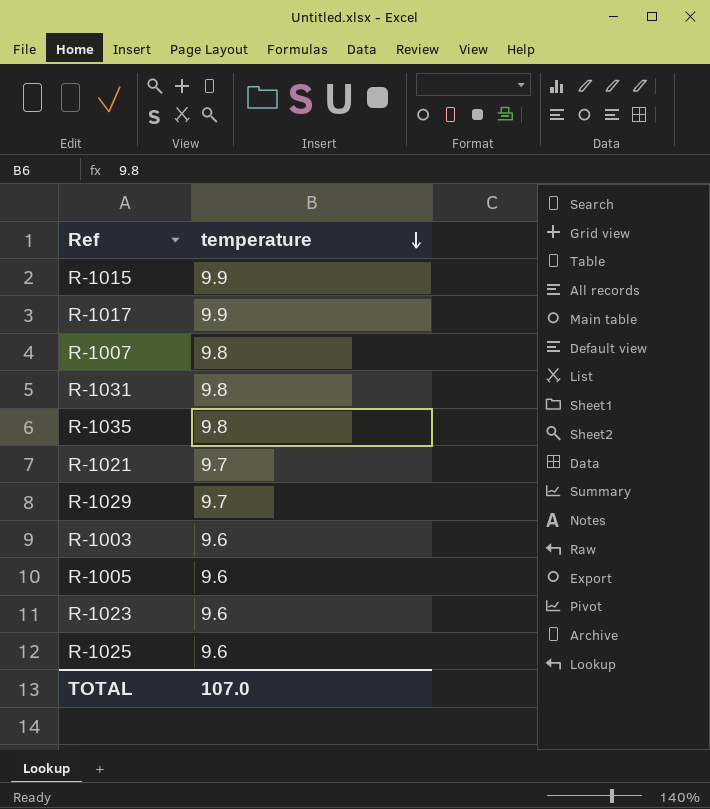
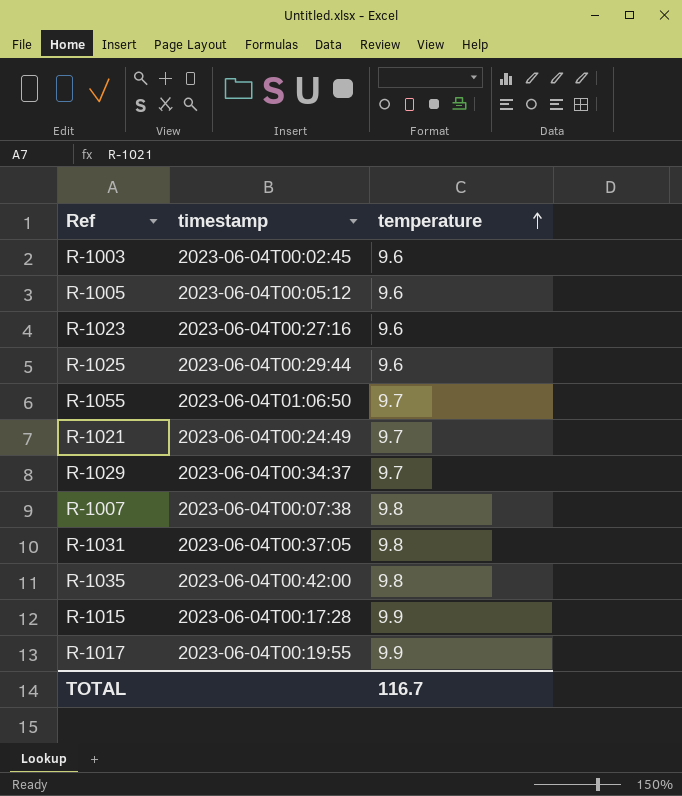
row order: temperature descending -> temperature ascending
column timestamp | position: none -> 2
row R-1055: none -> 2023-06-04T01:06:50 | 9.7
TOTAL | temperature: 107.0 -> 116.7

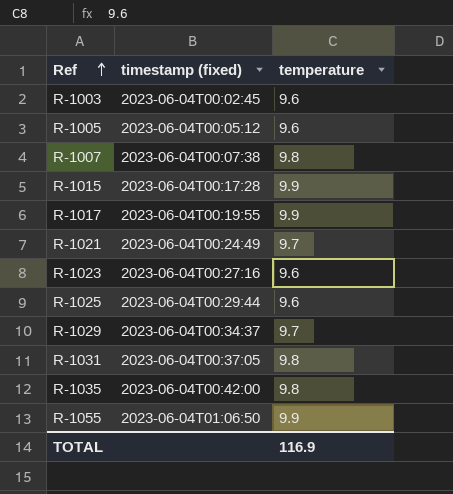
row order: temperature ascending -> Ref ascending
column name: timestamp -> timestamp (fixed)
R-1055 | temperature: 9.7 -> 9.9
TOTAL | temperature: 116.7 -> 116.9

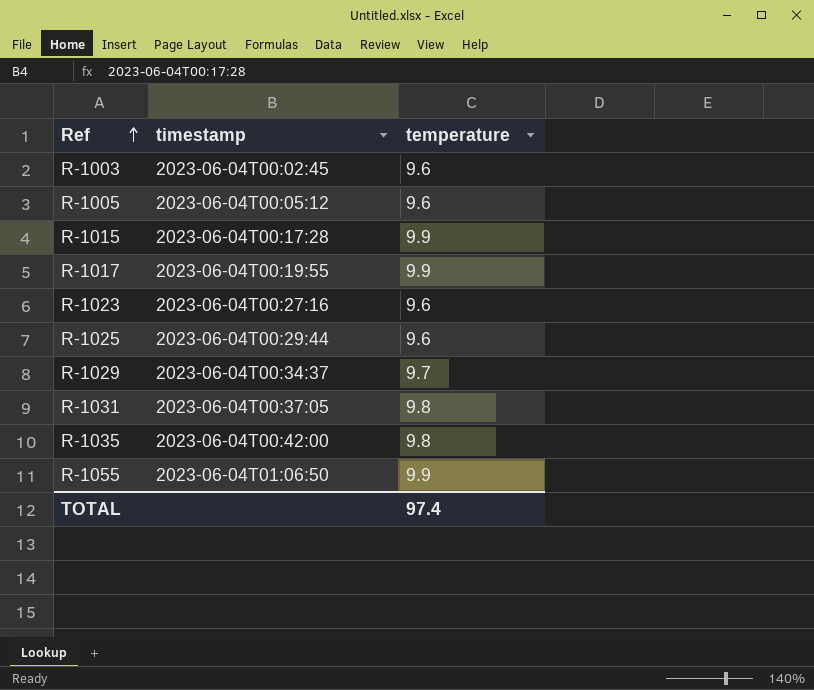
column name: timestamp (fixed) -> timestamp
row R-1007: 2023-06-04T00:07:38 | 9.8 -> none
row R-1021: 2023-06-04T00:24:49 | 9.7 -> none
TOTAL | temperature: 116.9 -> 97.4

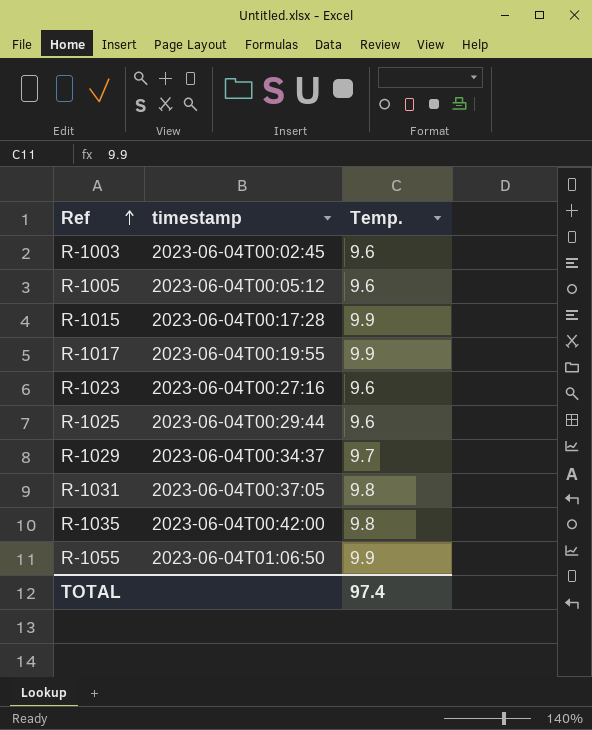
column name: temperature -> Temp.

